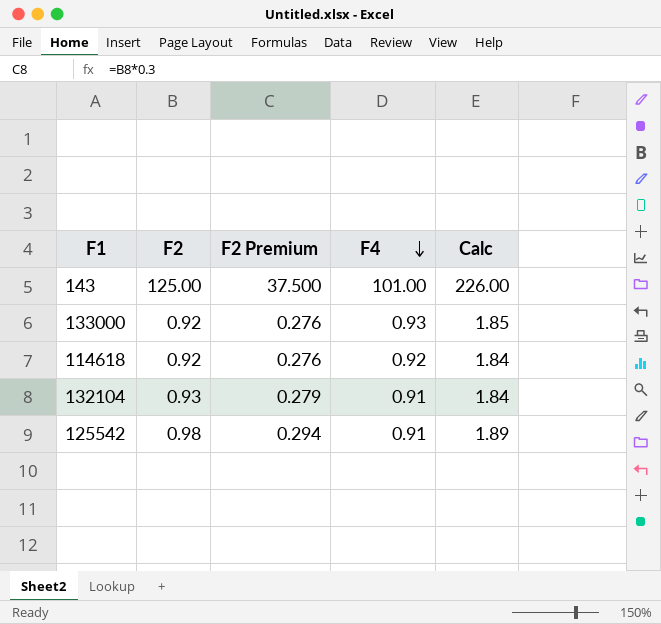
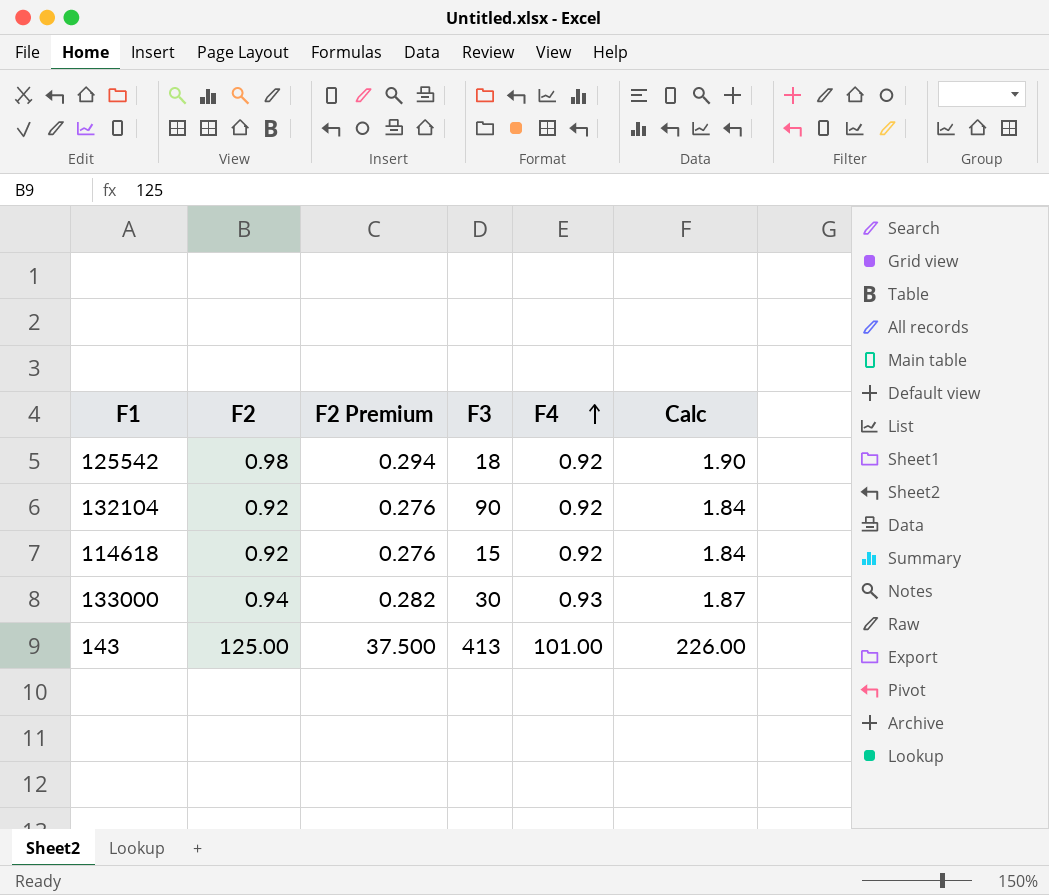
row order: F4 descending -> F4 ascending
column F3 | position: none -> 4
125542 | F4: 0.91 -> 0.92
125542 | Calc: 1.89 -> 1.90
132104 | F2: 0.93 -> 0.92
132104 | F2 Premium: 0.279 -> 0.276
132104 | F4: 0.91 -> 0.92
133000 | F2: 0.92 -> 0.94
133000 | F2 Premium: 0.276 -> 0.282
133000 | Calc: 1.85 -> 1.87

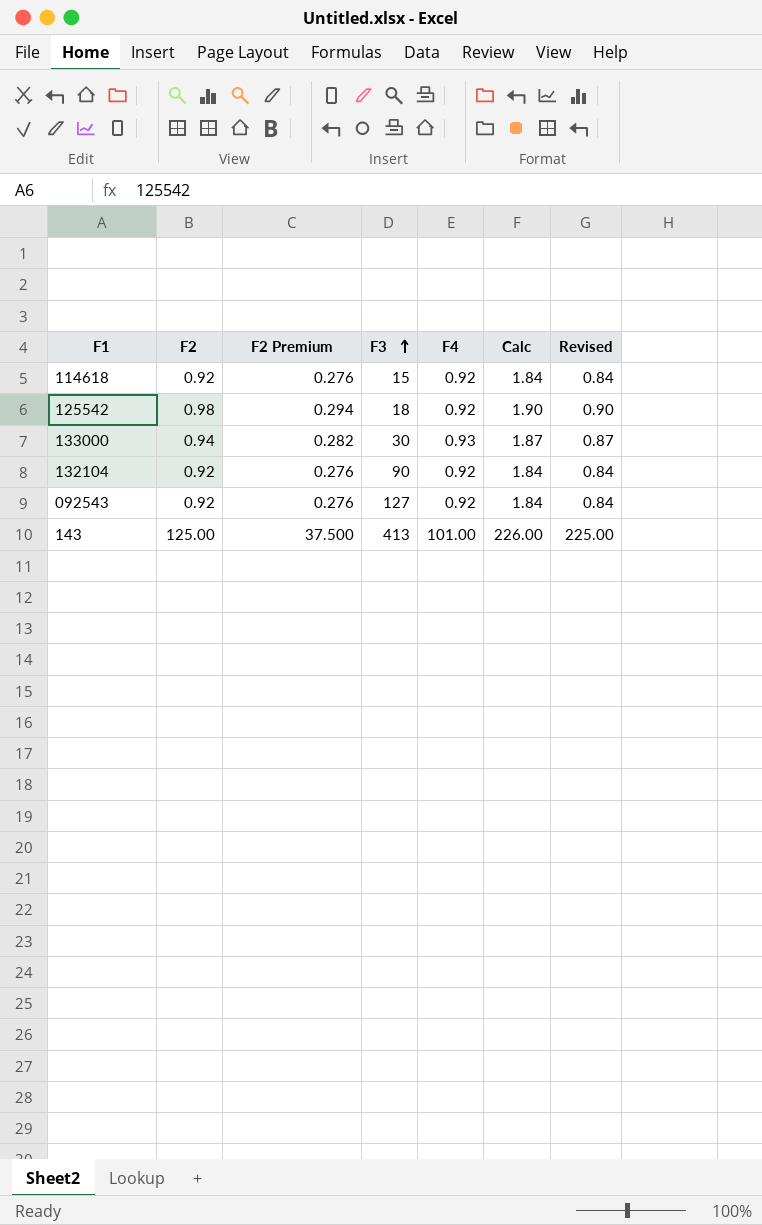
row order: F4 ascending -> F3 ascending
column Revised | formula: none -> [Calc] - 1
row 092543: none -> 0.92 | 0.276 | 127 | 0.92 | 1.84 | 0.84

